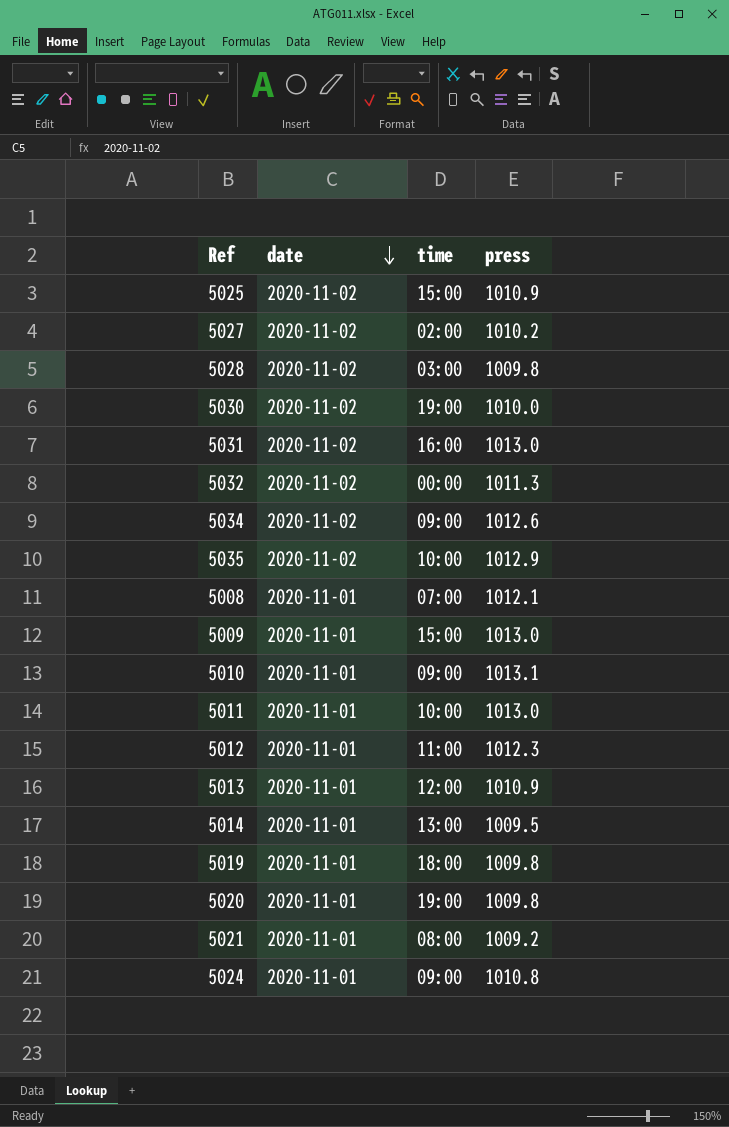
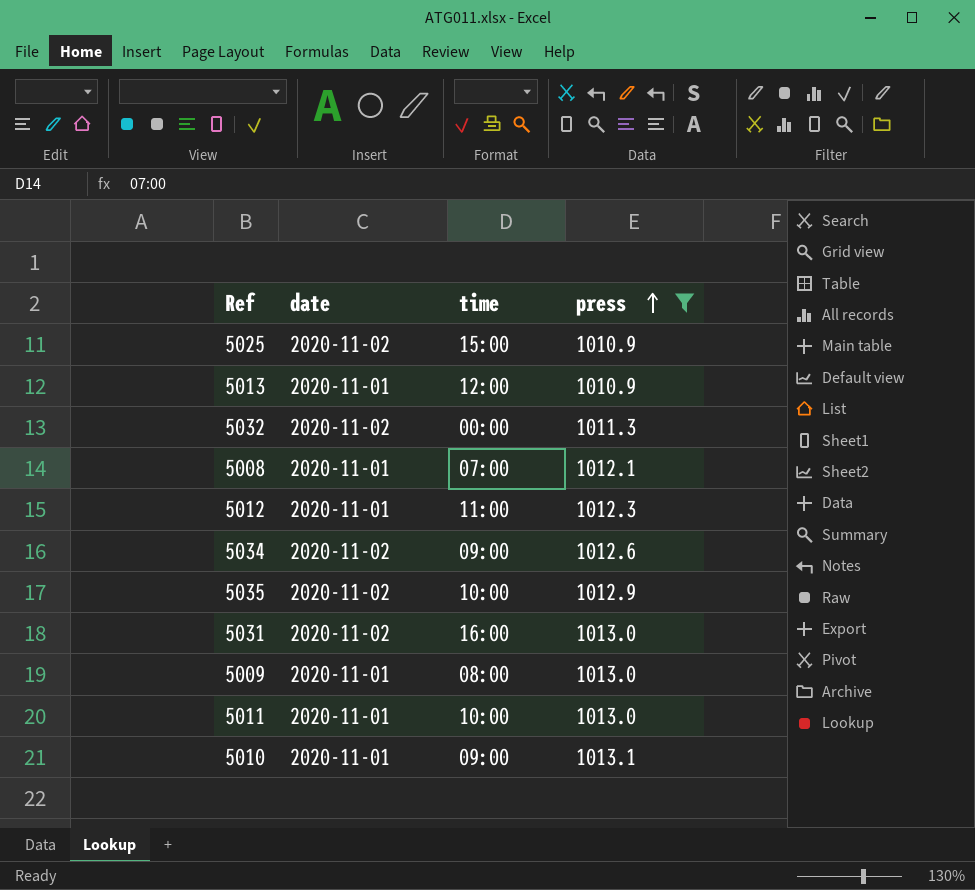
filter: none -> press >= 1010.9
row order: date descending -> press ascending
5009 | time: 15:00 -> 08:00

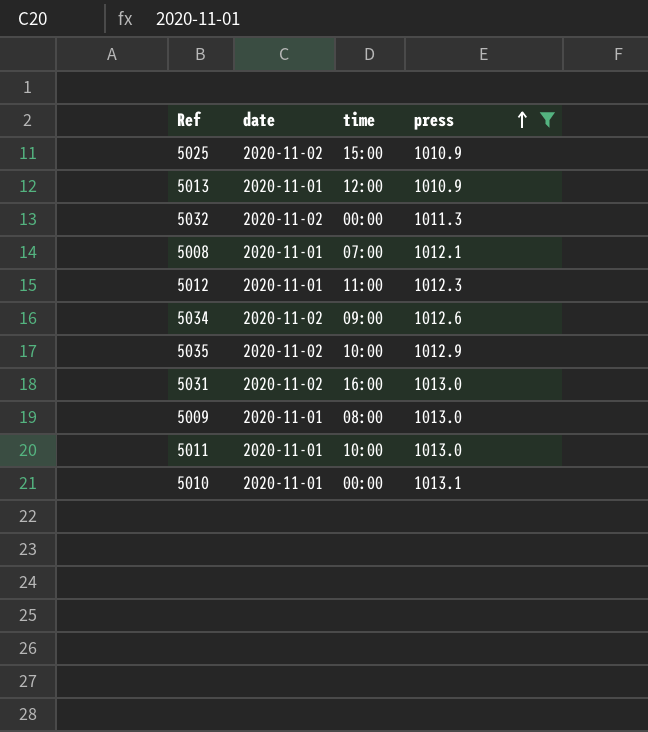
5010 | time: 09:00 -> 00:00

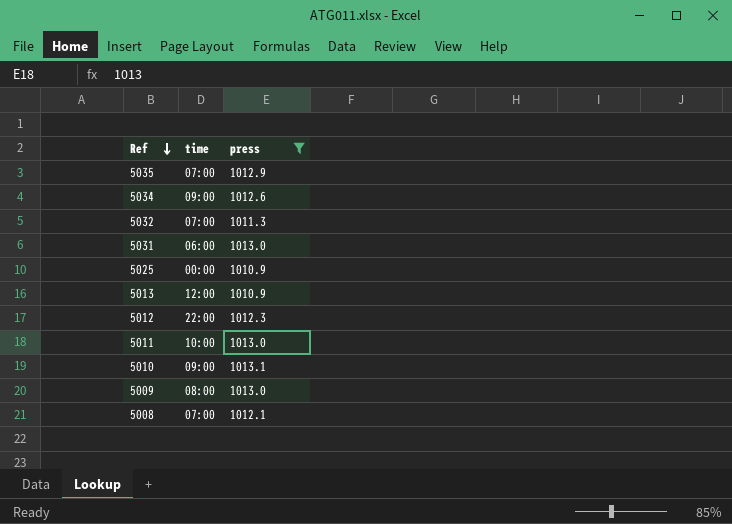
row order: press ascending -> Ref descending
column date | position: 2 -> none
5035 | time: 10:00 -> 07:00
5032 | time: 00:00 -> 07:00
5031 | time: 16:00 -> 06:00
5025 | time: 15:00 -> 00:00
5012 | time: 11:00 -> 22:00
5010 | time: 00:00 -> 09:00

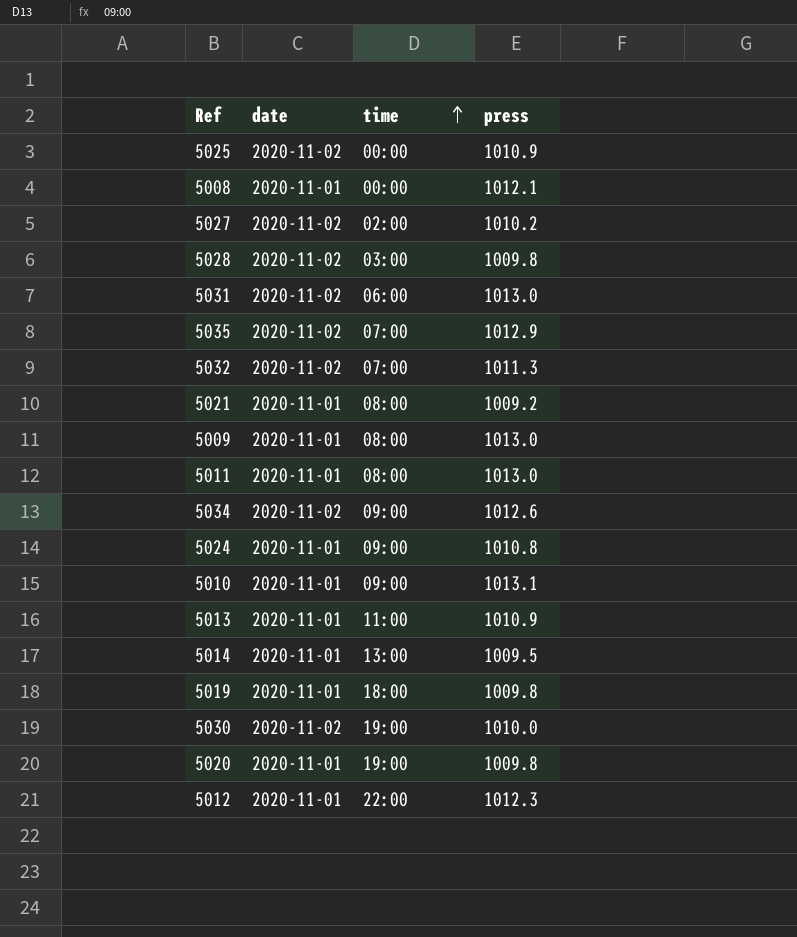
filter: press >= 1010.9 -> none
row order: Ref descending -> time ascending
column date | position: none -> 2
5008 | time: 07:00 -> 00:00
5011 | time: 10:00 -> 08:00
5013 | time: 12:00 -> 11:00

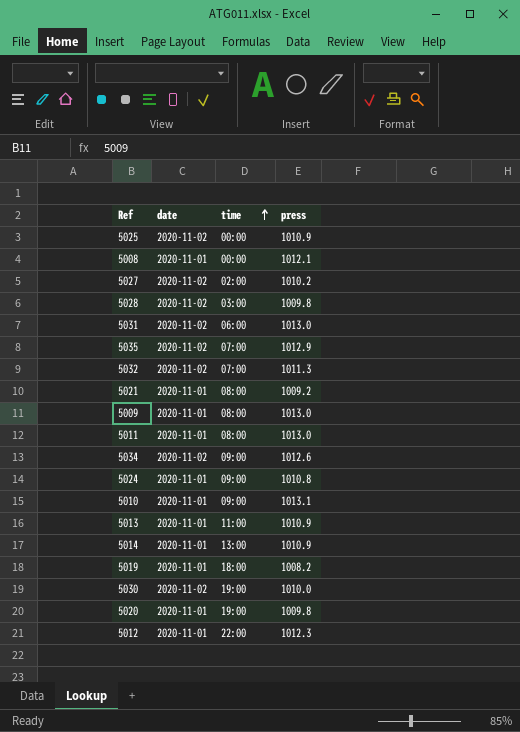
5014 | press: 1009.5 -> 1010.9
5019 | press: 1009.8 -> 1008.2

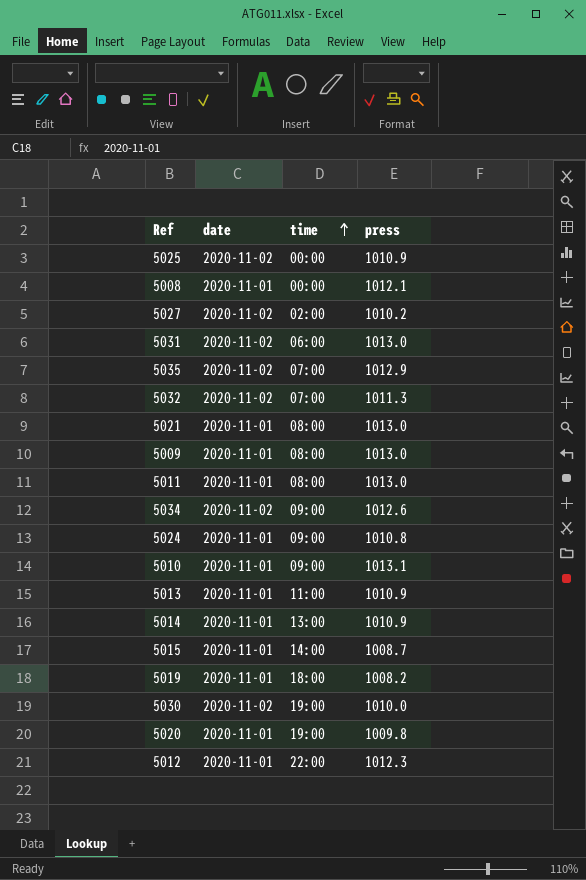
row 5028: 2020-11-02 | 03:00 | 1009.8 -> none
5021 | press: 1009.2 -> 1013.0
row 5015: none -> 2020-11-01 | 14:00 | 1008.7

